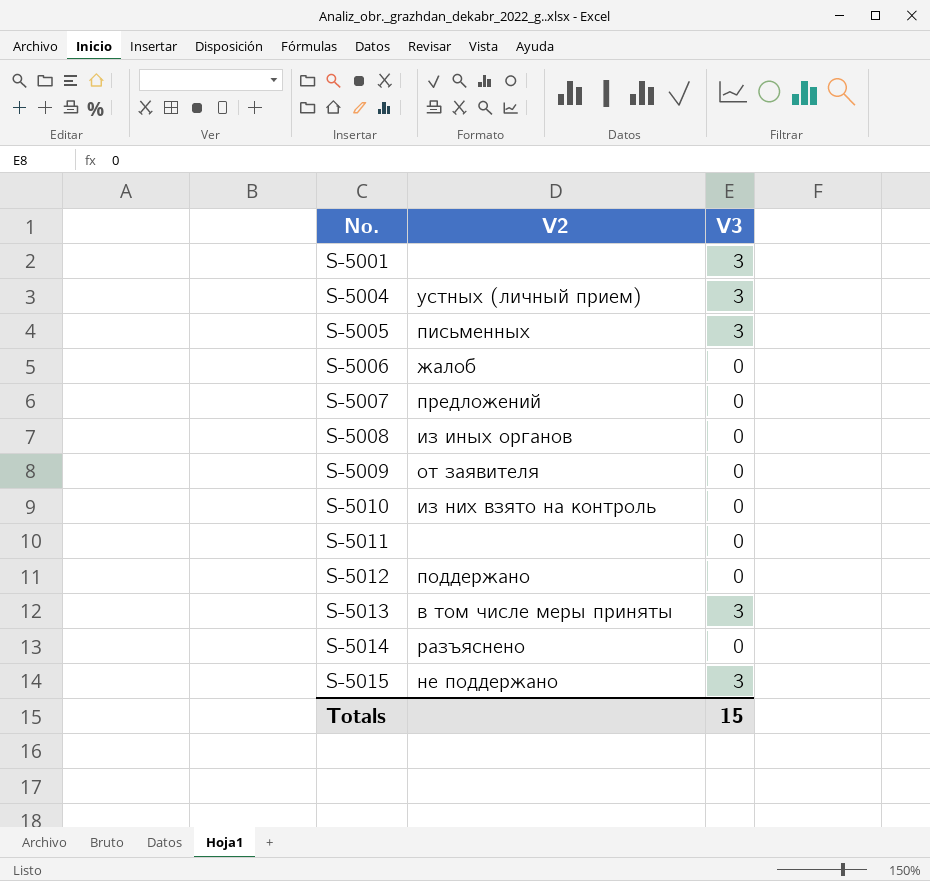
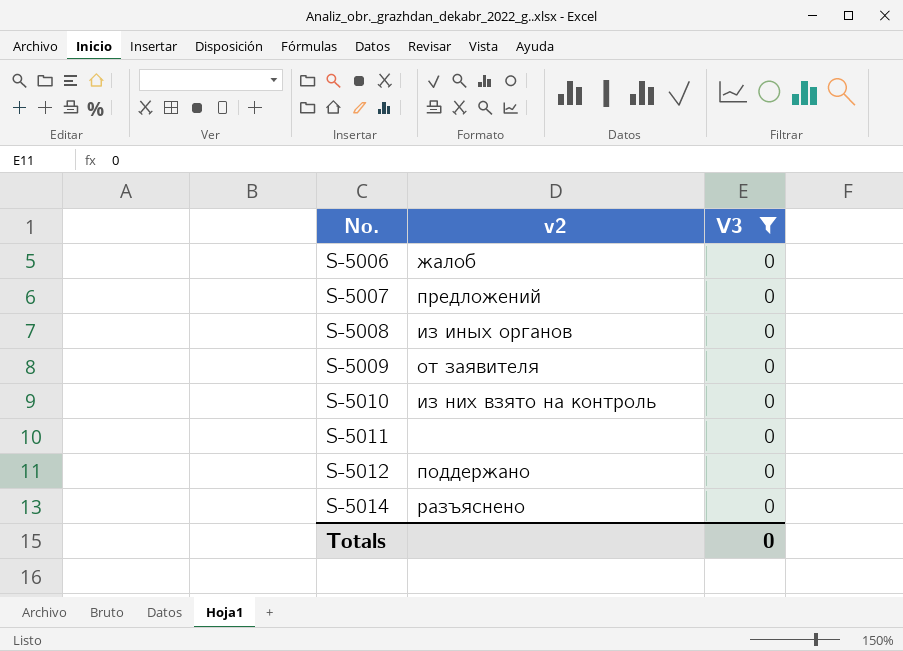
filter: none -> V3 = 0
column name: V2 -> v2
Totals | V3: 15 -> 0

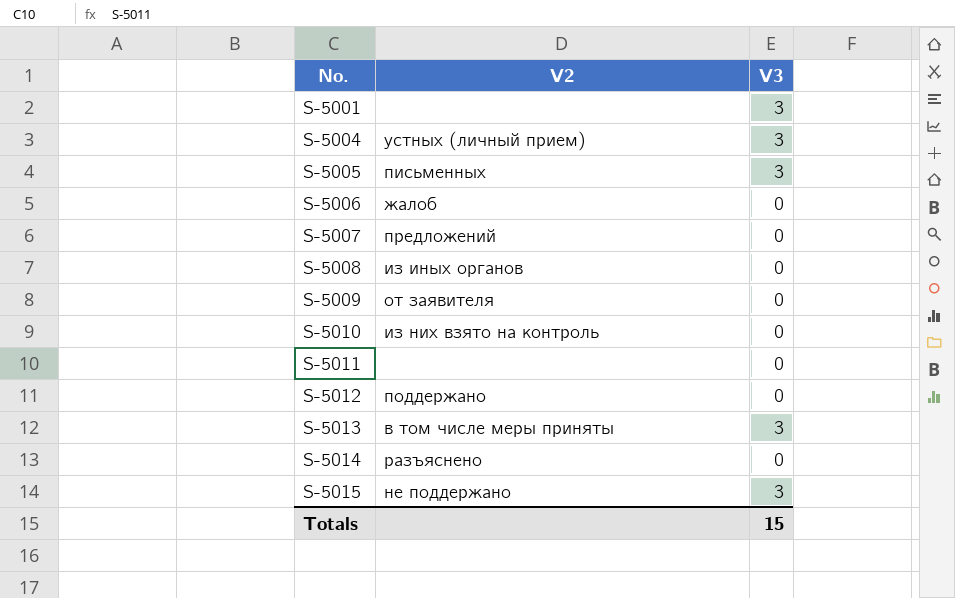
filter: V3 = 0 -> none
column name: v2 -> V2
Totals | V3: 0 -> 15

